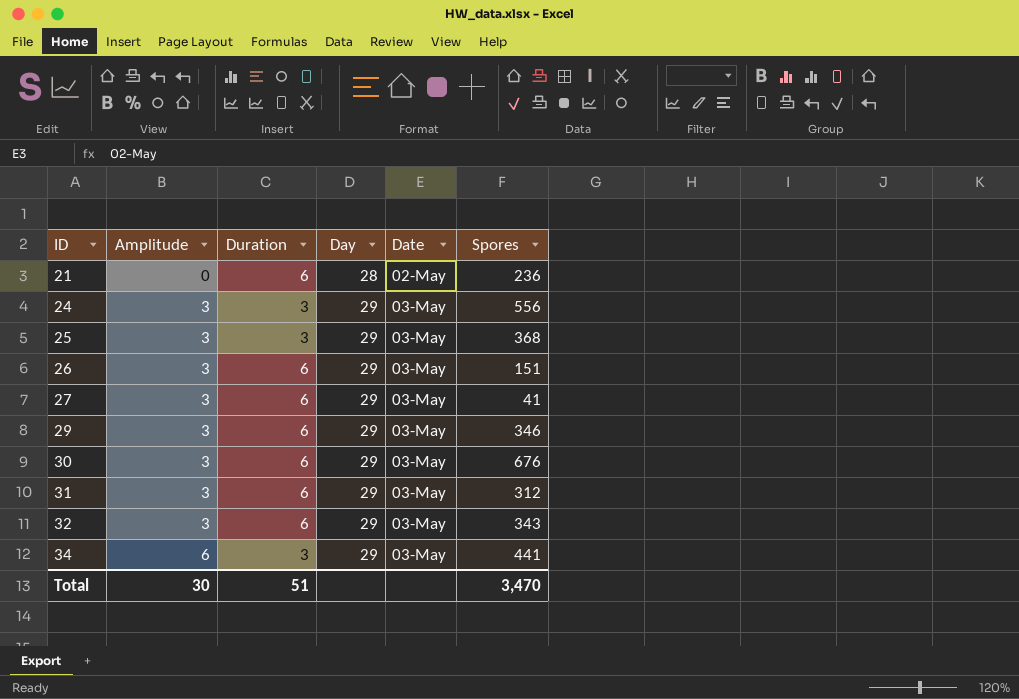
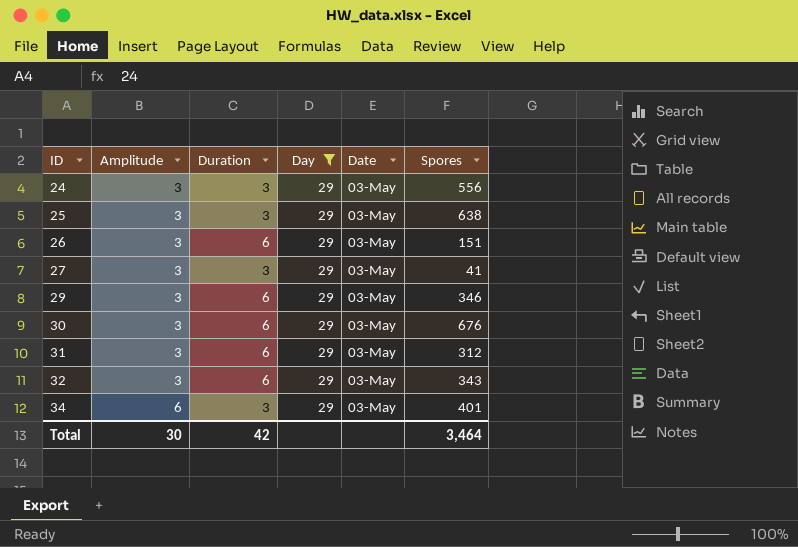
filter: none -> Day = 29
25 | Spores: 368 -> 638
27 | Duration: 6 -> 3
34 | Spores: 441 -> 401
Total | Duration: 51 -> 42
Total | Spores: 3,470 -> 3,464

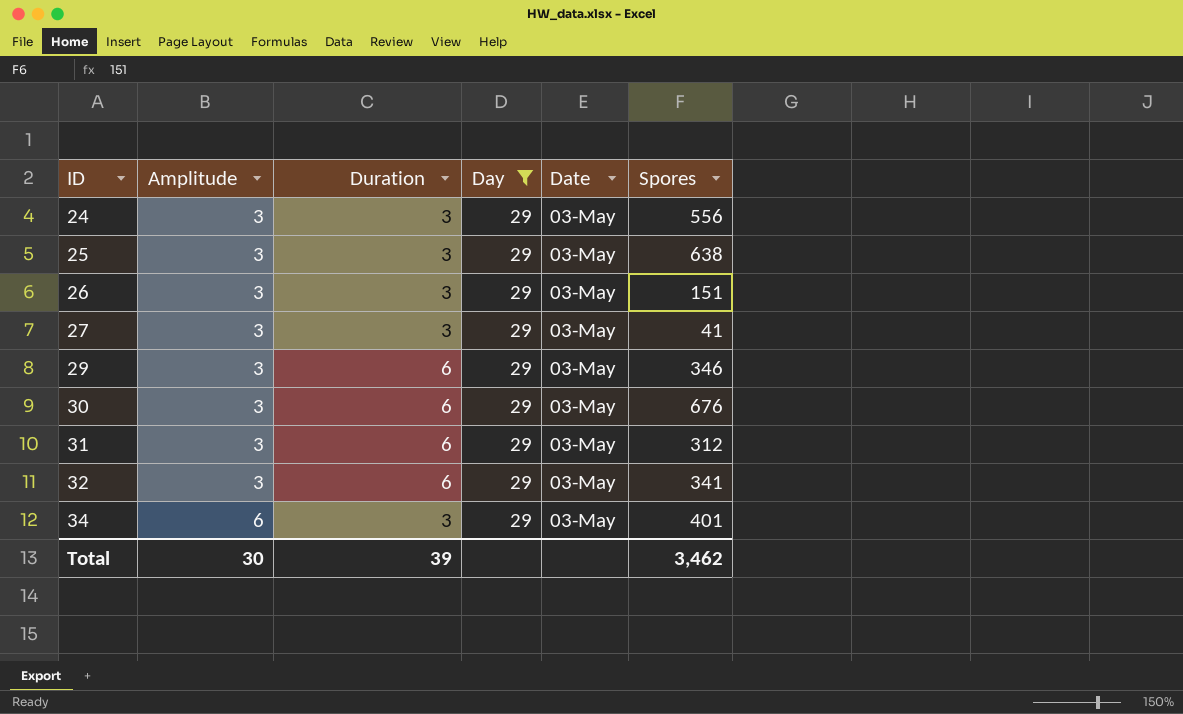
26 | Duration: 6 -> 3
32 | Spores: 343 -> 341
Total | Duration: 42 -> 39
Total | Spores: 3,464 -> 3,462

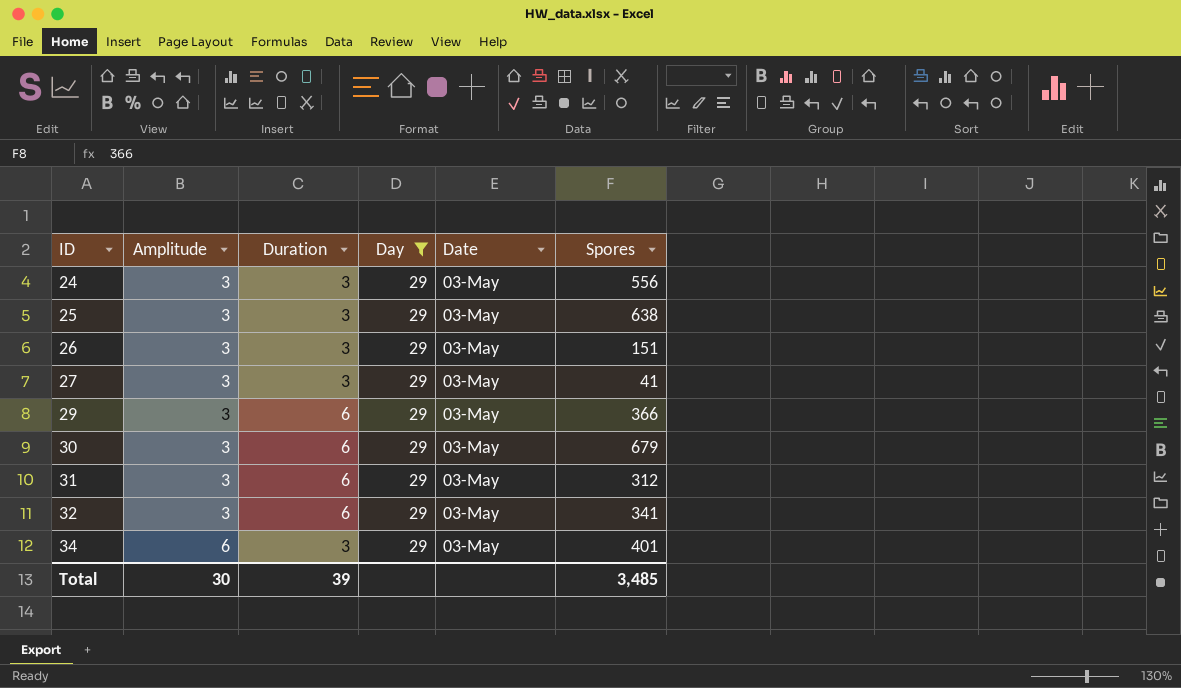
29 | Spores: 346 -> 366
30 | Spores: 676 -> 679
Total | Spores: 3,462 -> 3,485

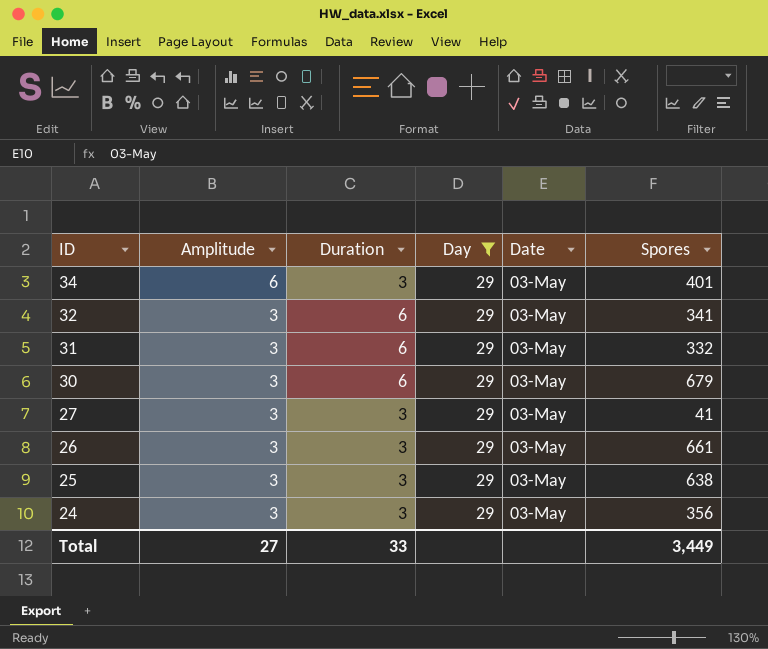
row order: ID ascending -> ID descending
row 29: 3 | 6 | 29 | 03-May | 366 -> none
31 | Spores: 312 -> 332
26 | Spores: 151 -> 661
24 | Spores: 556 -> 356
Total | Amplitude: 30 -> 27
Total | Duration: 39 -> 33
Total | Spores: 3,485 -> 3,449

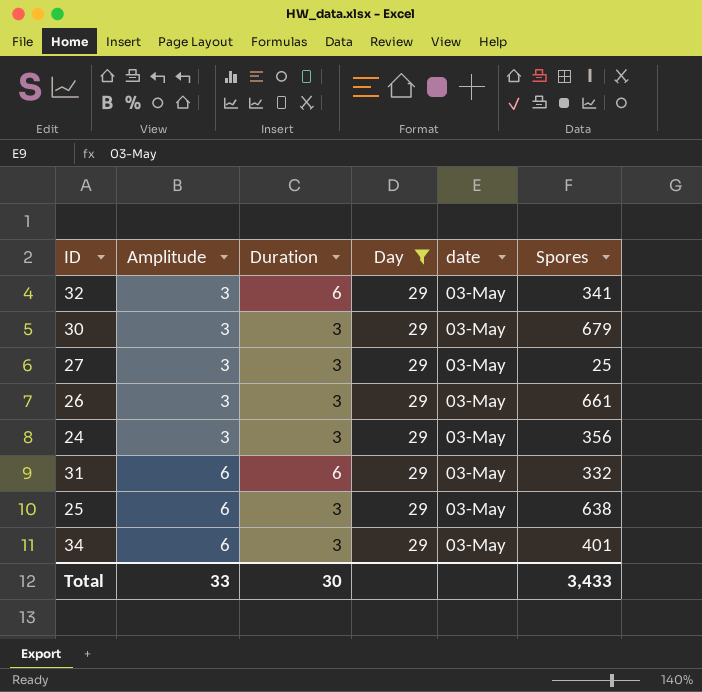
row order: ID descending -> Amplitude ascending
column name: Date -> date
30 | Duration: 6 -> 3
27 | Spores: 41 -> 25
31 | Amplitude: 3 -> 6
25 | Amplitude: 3 -> 6
Total | Amplitude: 27 -> 33
Total | Duration: 33 -> 30
Total | Spores: 3,449 -> 3,433

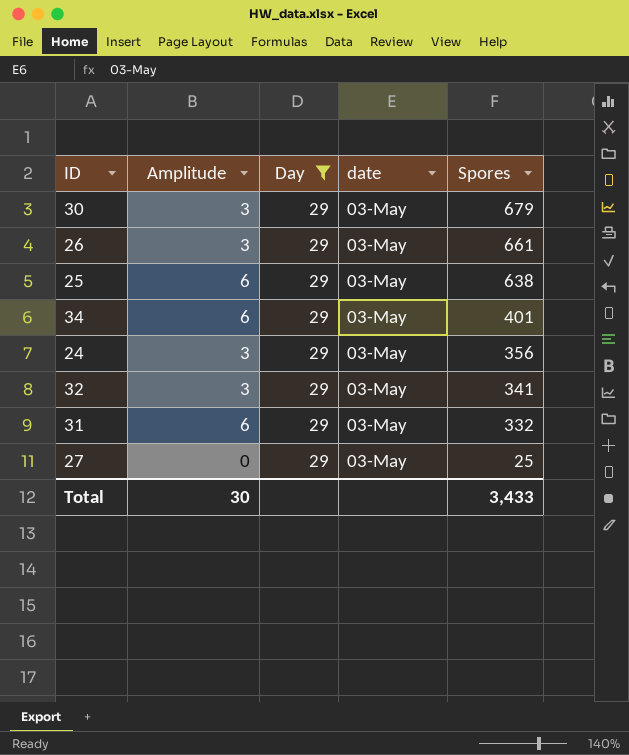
row order: Amplitude ascending -> Spores descending
column Duration | position: 3 -> none
27 | Amplitude: 3 -> 0
Total | Amplitude: 33 -> 30

